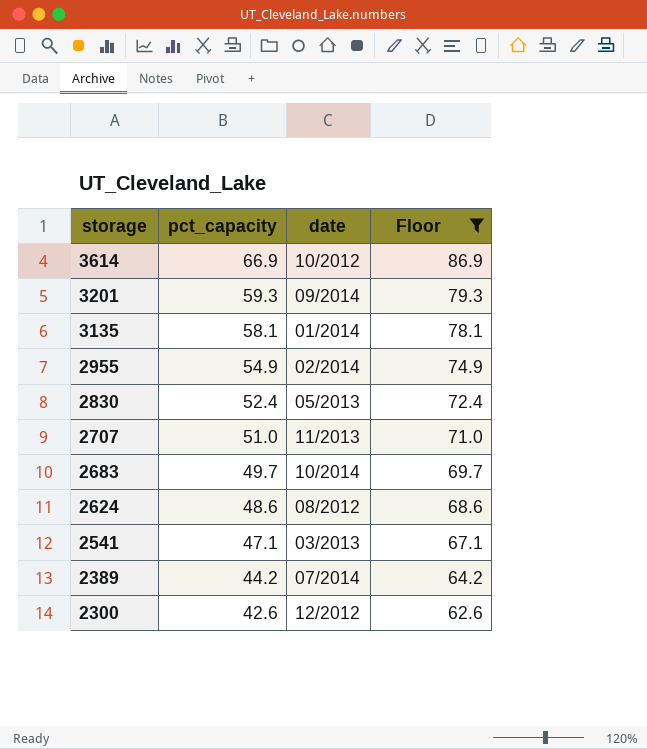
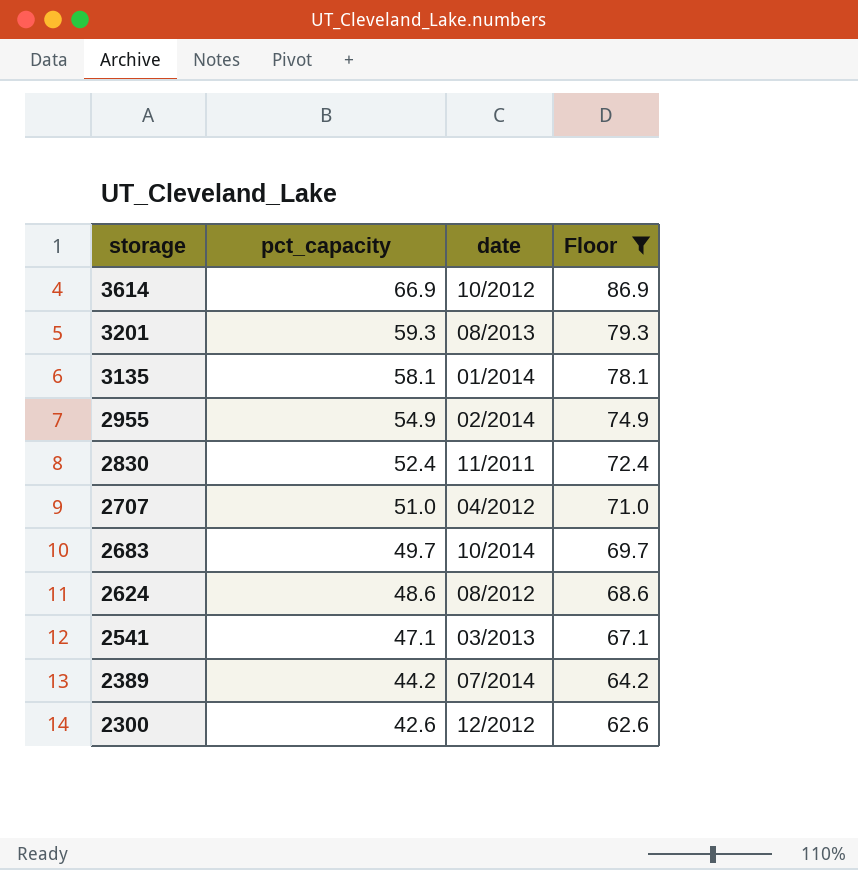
3201 | date: 09/2014 -> 08/2013
2830 | date: 05/2013 -> 11/2011
2707 | date: 11/2013 -> 04/2012

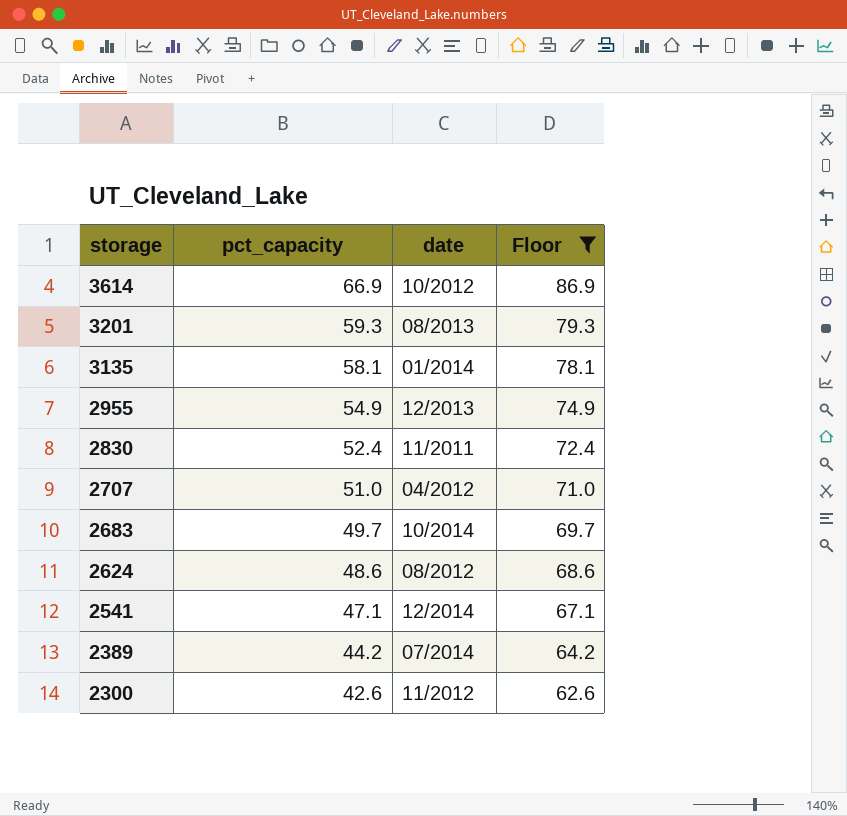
2955 | date: 02/2014 -> 12/2013
2541 | date: 03/2013 -> 12/2014
2300 | date: 12/2012 -> 11/2012

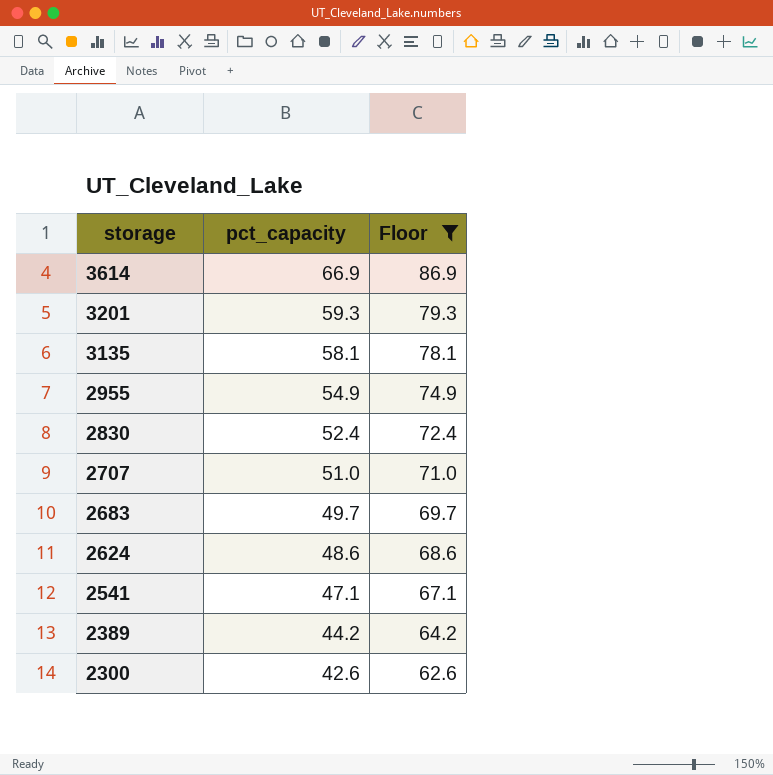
column date | position: 3 -> none

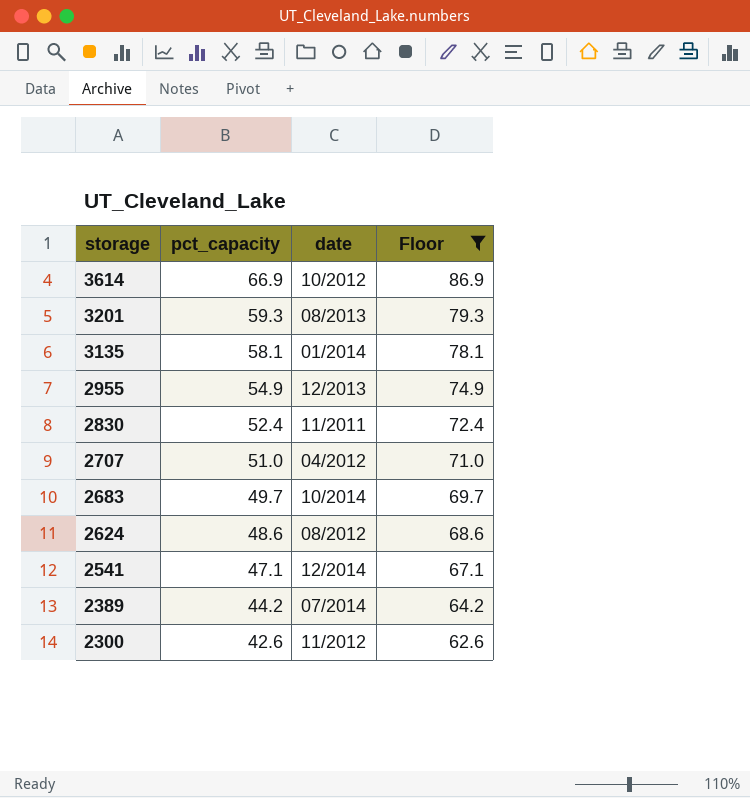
column date | position: none -> 3

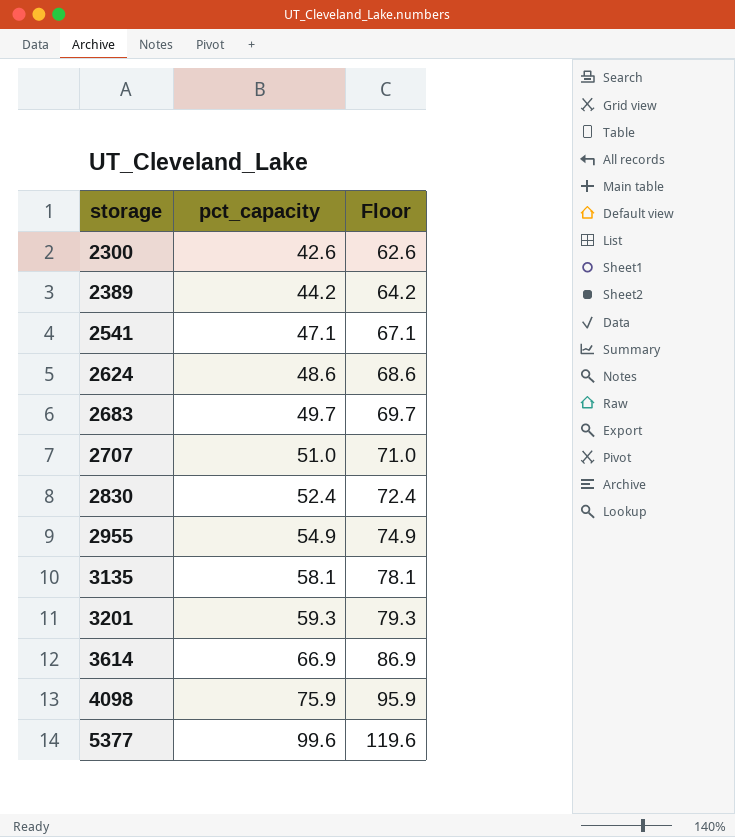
filter: Floor <= 86.9 -> none
row order: storage descending -> storage ascending
column date | position: 3 -> none

